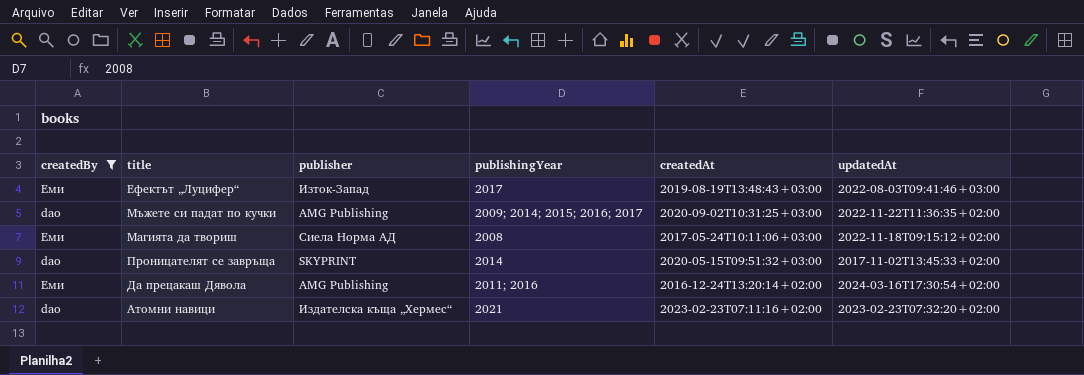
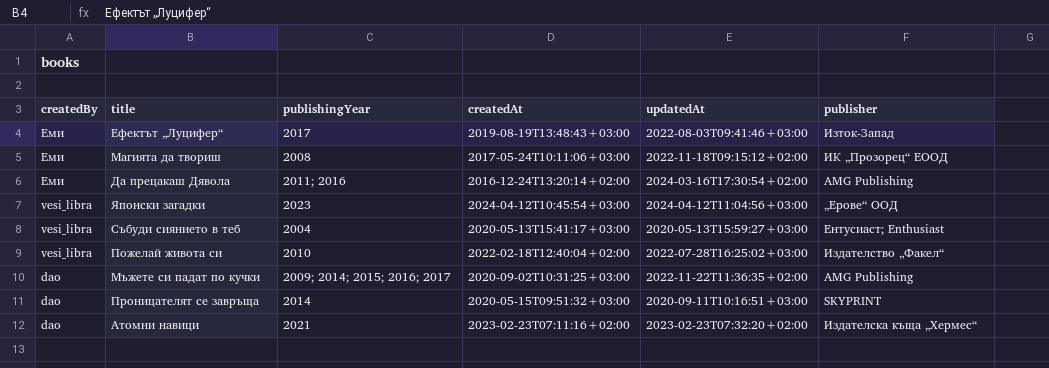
filter: createdBy != vesi_libra -> none
row order: none -> createdBy descending
column publisher | position: 3 -> 6
Магията да твориш | publisher: Сиела Норма АД -> ИК „Прозорец“ ЕООД
Проницателят се завръща | updatedAt: 2017-11-02T13:45:33+02:00 -> 2020-09-11T10:16:51+03:00

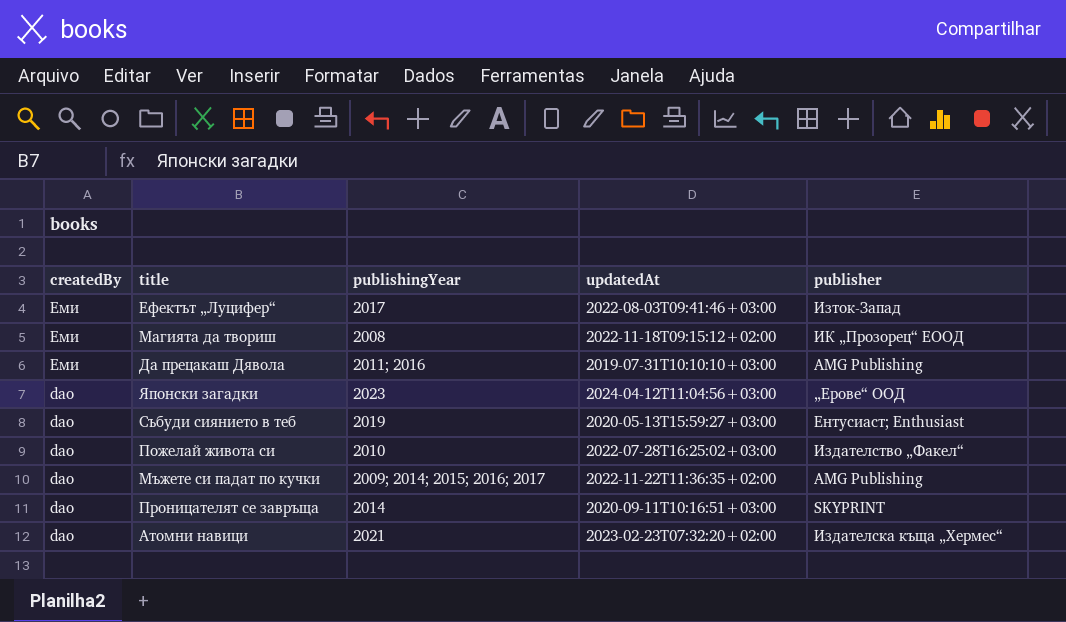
column createdAt | position: 4 -> none
Да прецакаш Дявола | updatedAt: 2024-03-16T17:30:54+02:00 -> 2019-07-31T10:10:10+03:00
Японски загадки | createdBy: vesi_libra -> dao
Събуди сиянието в теб | createdBy: vesi_libra -> dao
Събуди сиянието в теб | publishingYear: 2004 -> 2019
Пожелай живота си | createdBy: vesi_libra -> dao

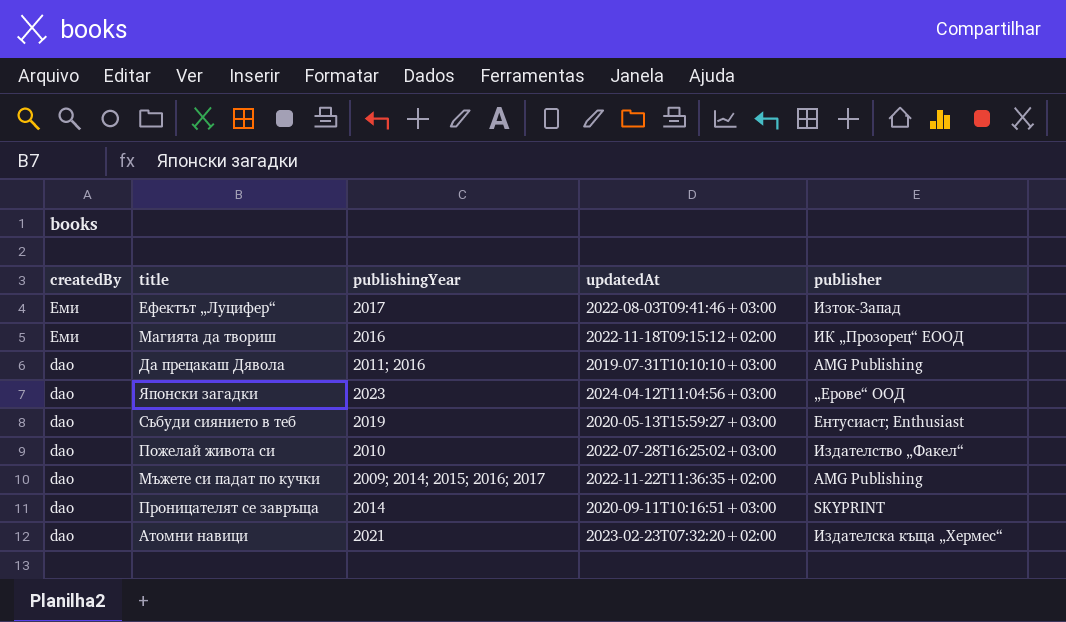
Магията да твориш | publishingYear: 2008 -> 2016
Да прецакаш Дявола | createdBy: Еми -> dao

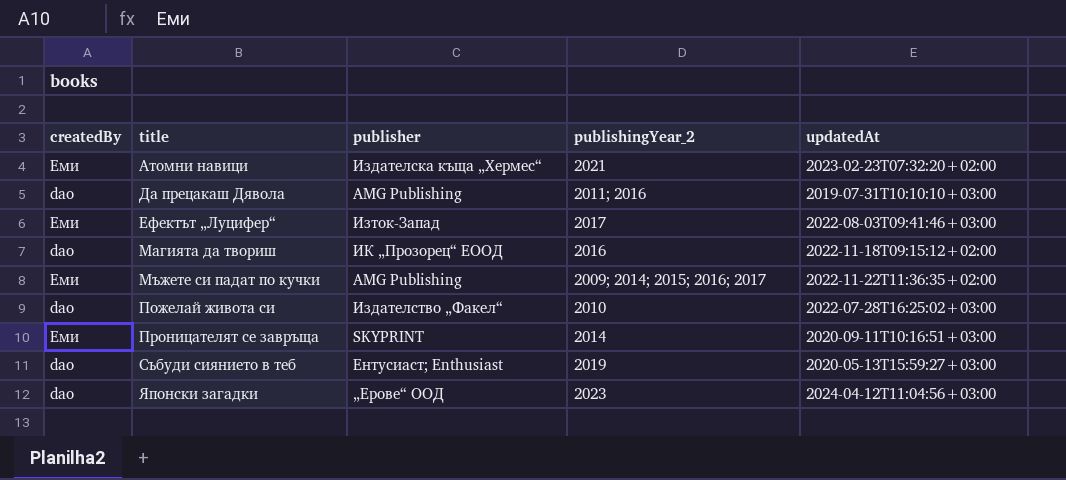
row order: createdBy descending -> title ascending
column publisher | position: 5 -> 3
column name: publishingYear -> publishingYear_2
Атомни навици | createdBy: dao -> Еми
Магията да твориш | createdBy: Еми -> dao
Мъжете си падат по кучки | createdBy: dao -> Еми
Проницателят се завръща | createdBy: dao -> Еми

